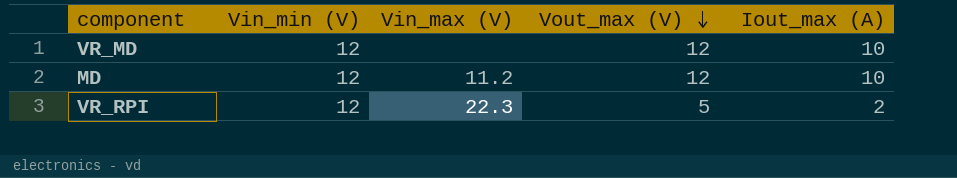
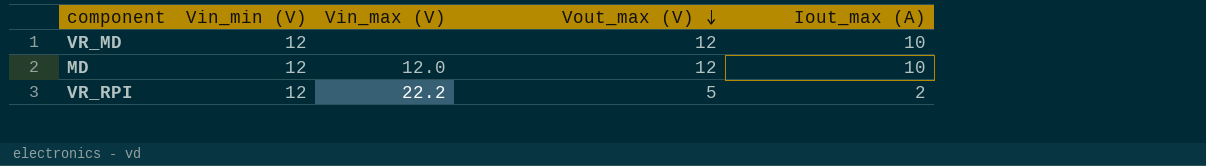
MD | Vin_max (V): 11.2 -> 12.0
VR_RPI | Vin_max (V): 22.3 -> 22.2

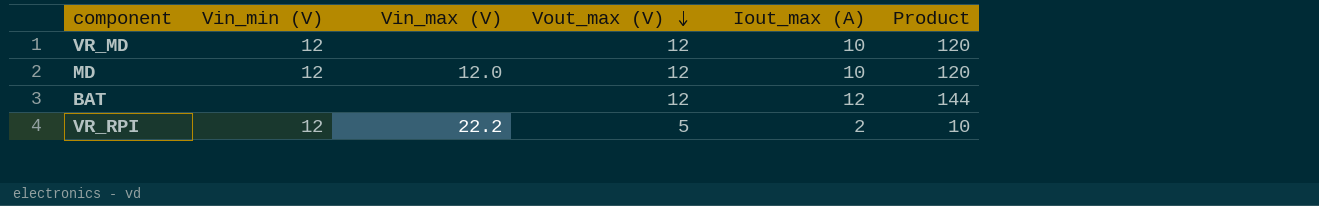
column Product | formula: none -> [Vout_max (V)] * [Iout_max (A)]
row BAT: none -> none | none | 12 | 12 | 144

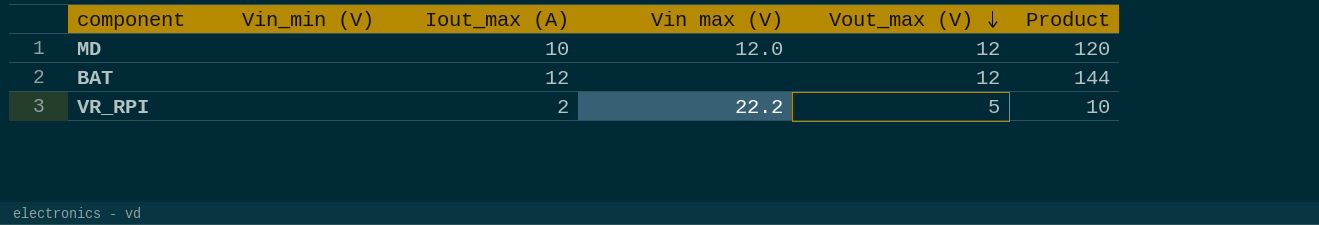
column Iout_max (A) | position: 5 -> 3
column name: Vin_max (V) -> Vin max (V)
row VR_MD: 12 | none | 12 | 10 | 120 -> none
MD | Vin_min (V): 12 -> none
VR_RPI | Vin_min (V): 12 -> none

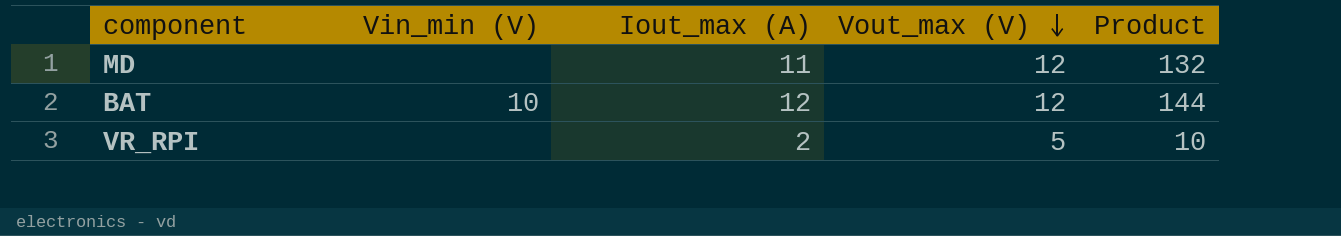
column Vin max (V) | position: 4 -> none
MD | Iout_max (A): 10 -> 11
MD | Product: 120 -> 132
BAT | Vin_min (V): none -> 10

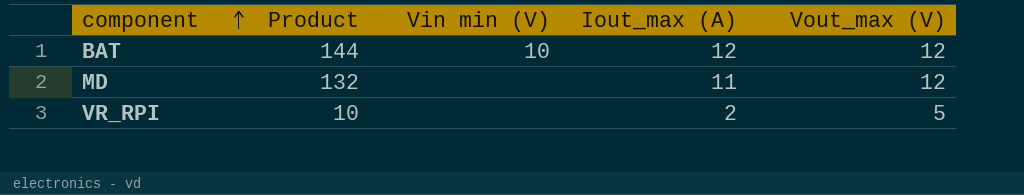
row order: Vout_max (V) descending -> component ascending
column Product | position: 5 -> 2
column name: Vin_min (V) -> Vin min (V)

